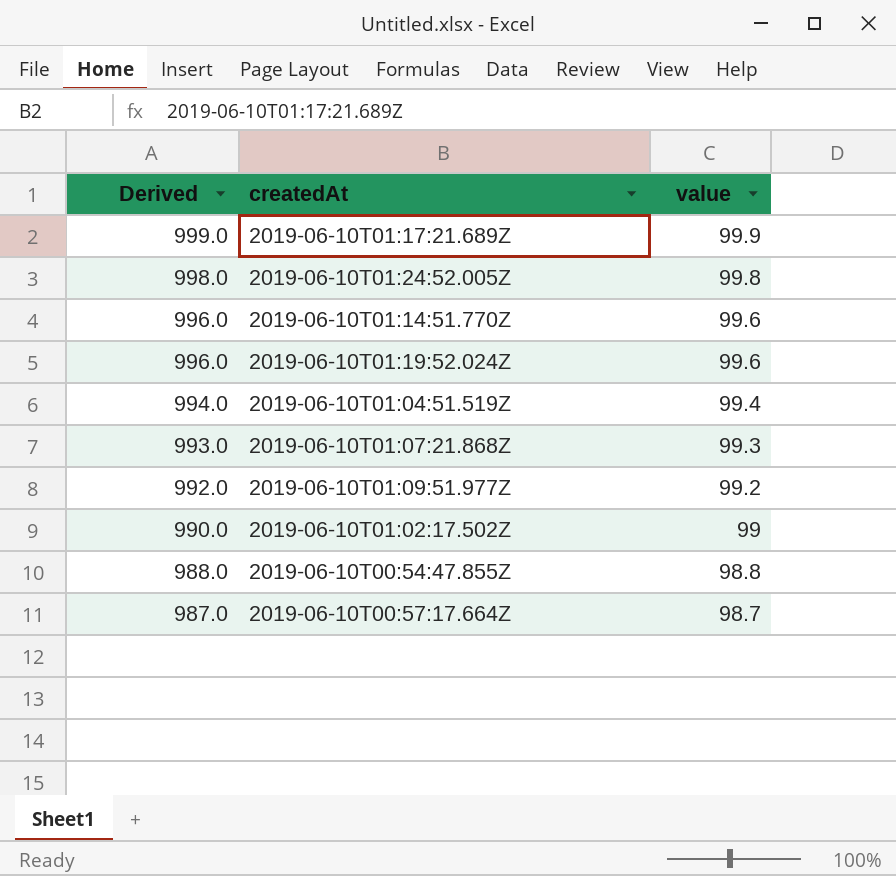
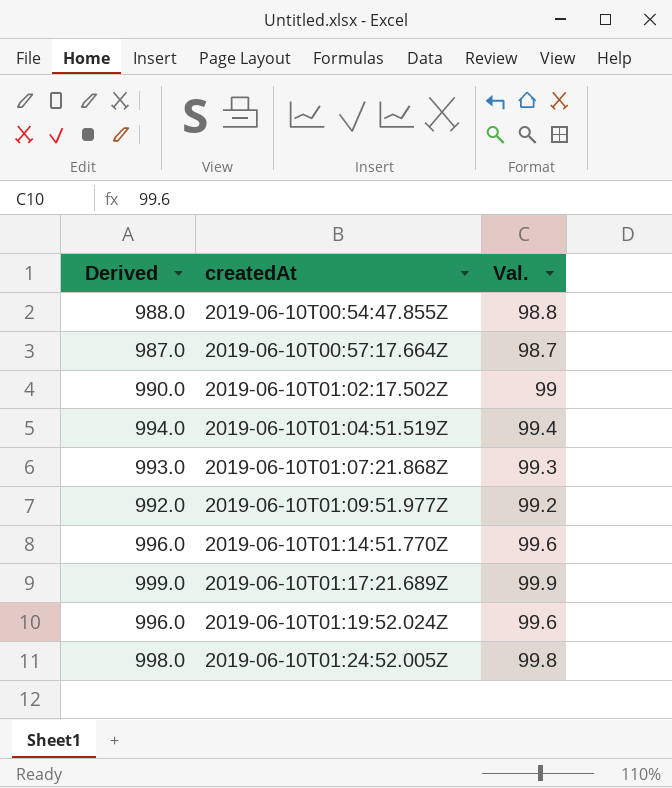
row order: Derived descending -> createdAt ascending
column name: value -> Val.

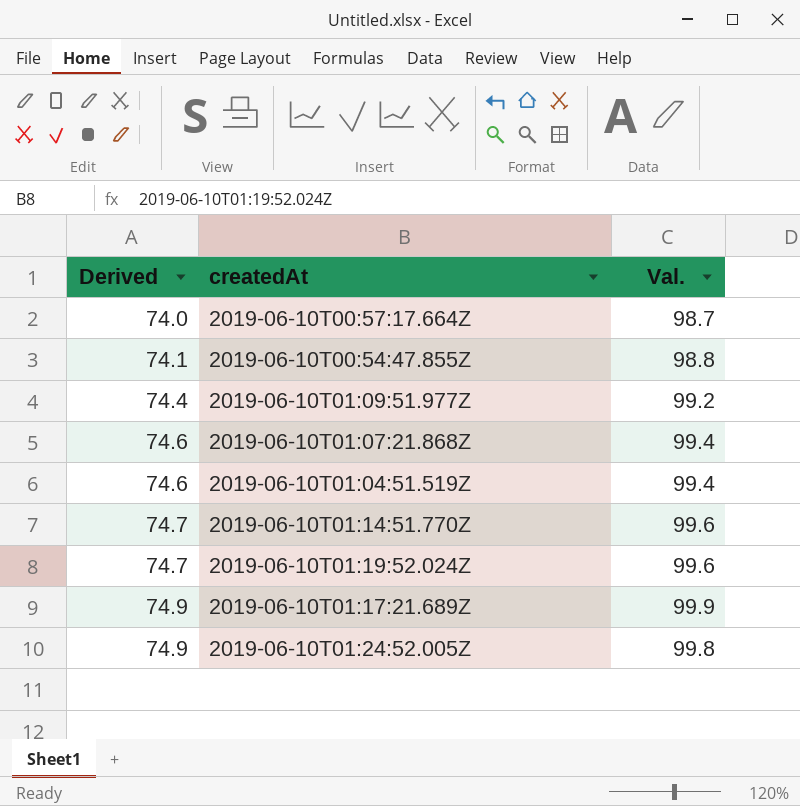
row order: createdAt ascending -> Derived ascending
column Derived | formula: [Val.] * 10 -> [Val.] * 0.75
row 2019-06-10T01:02:17.502Z: 990.0 | 99 -> none
2019-06-10T01:07:21.868Z | Val.: 99.3 -> 99.4

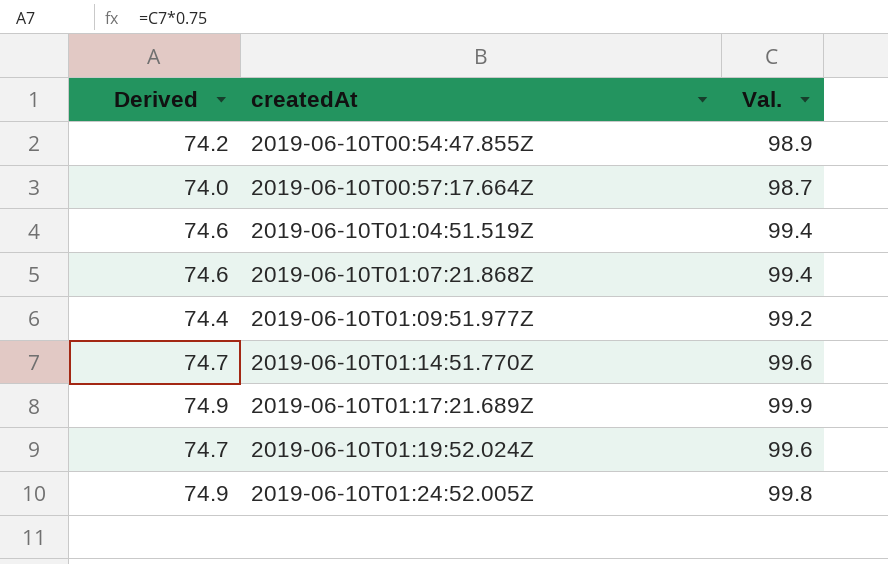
row order: Derived ascending -> createdAt ascending
2019-06-10T00:54:47.855Z | Derived: 74.1 -> 74.2
2019-06-10T00:54:47.855Z | Val.: 98.8 -> 98.9

